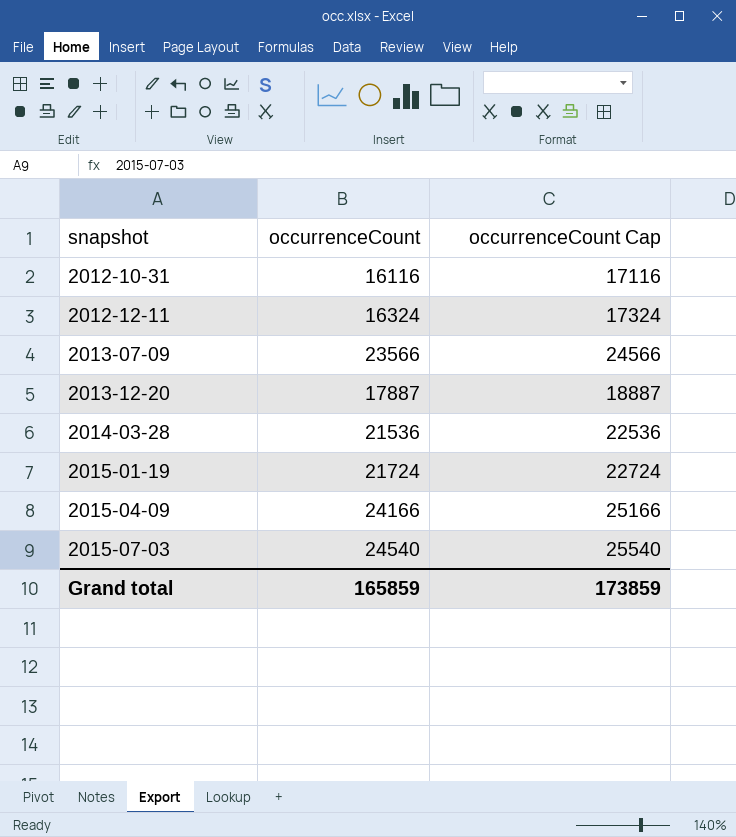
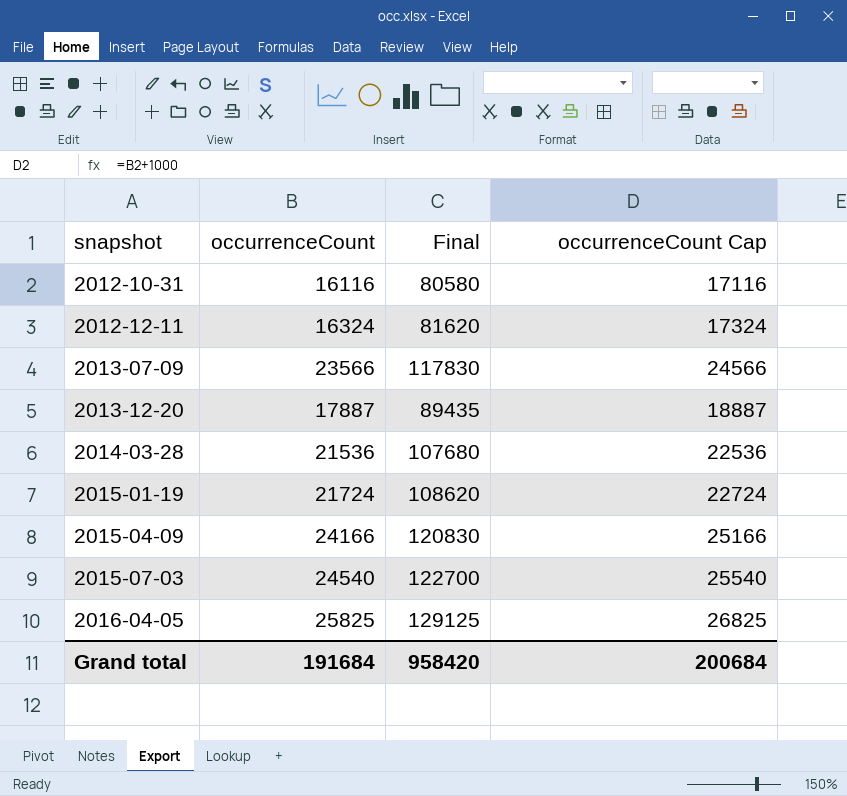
column Final | formula: none -> [occurrenceCount] * 5
row 2016-04-05: none -> 25825 | 129125 | 26825
Grand total | occurrenceCount: 165859 -> 191684
Grand total | occurrenceCount Cap: 173859 -> 200684

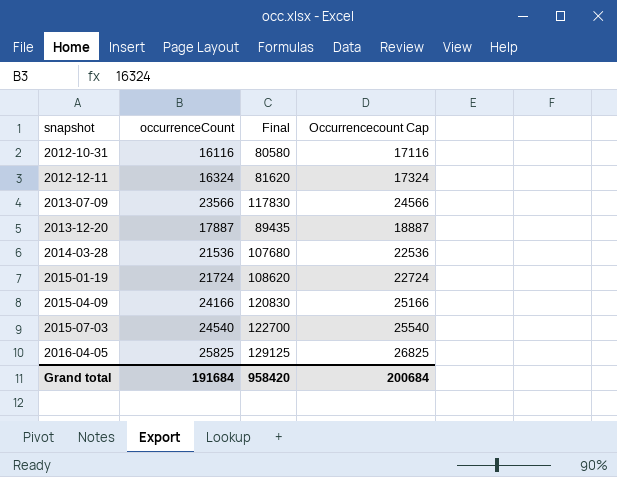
column name: occurrenceCount Cap -> Occurrencecount Cap

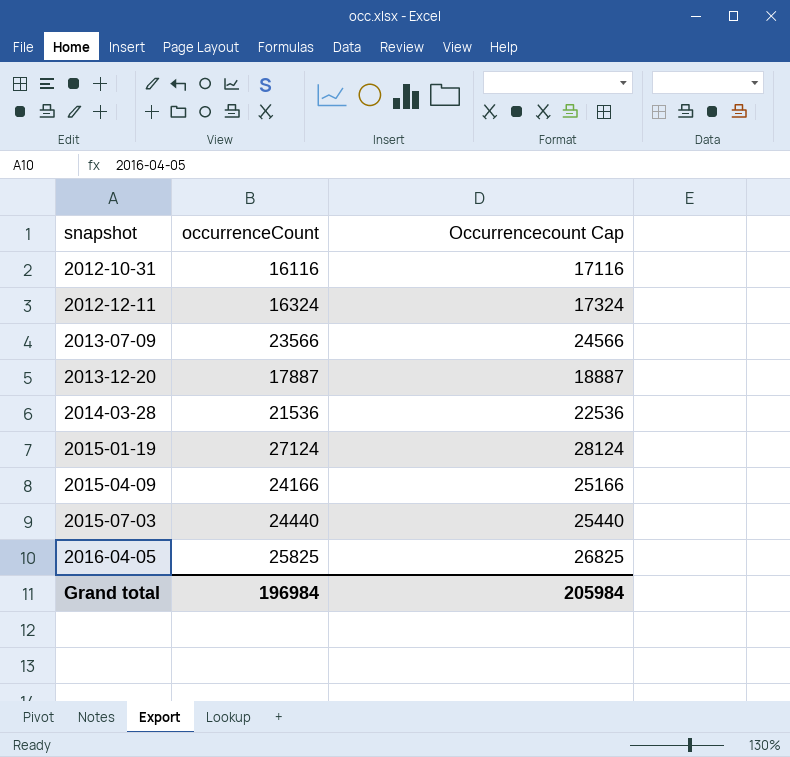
column Final | formula: [occurrenceCount] * 5 -> none
2015-01-19 | occurrenceCount: 21724 -> 27124
2015-01-19 | Occurrencecount Cap: 22724 -> 28124
2015-07-03 | occurrenceCount: 24540 -> 24440
2015-07-03 | Occurrencecount Cap: 25540 -> 25440
Grand total | occurrenceCount: 191684 -> 196984
Grand total | Occurrencecount Cap: 200684 -> 205984

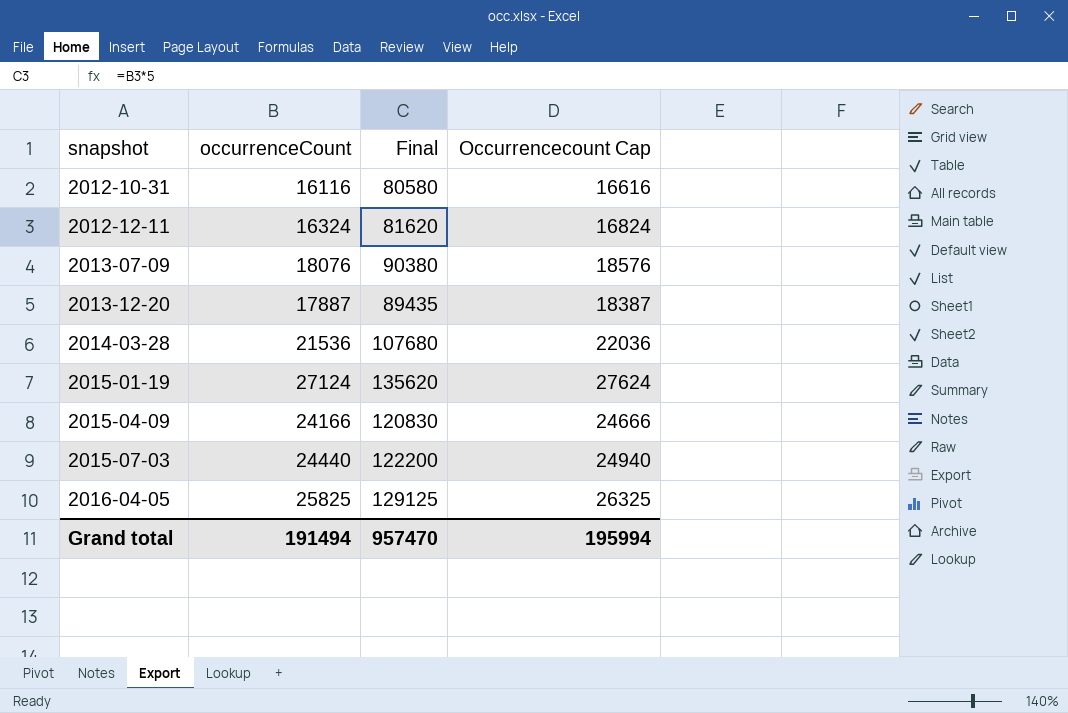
column Final | formula: none -> [occurrenceCount] * 5
column Occurrencecount Cap | formula: [occurrenceCount] + 1000 -> [occurrenceCount] + 500
2013-07-09 | occurrenceCount: 23566 -> 18076
Grand total | occurrenceCount: 196984 -> 191494
Grand total | Occurrencecount Cap: 205984 -> 195994

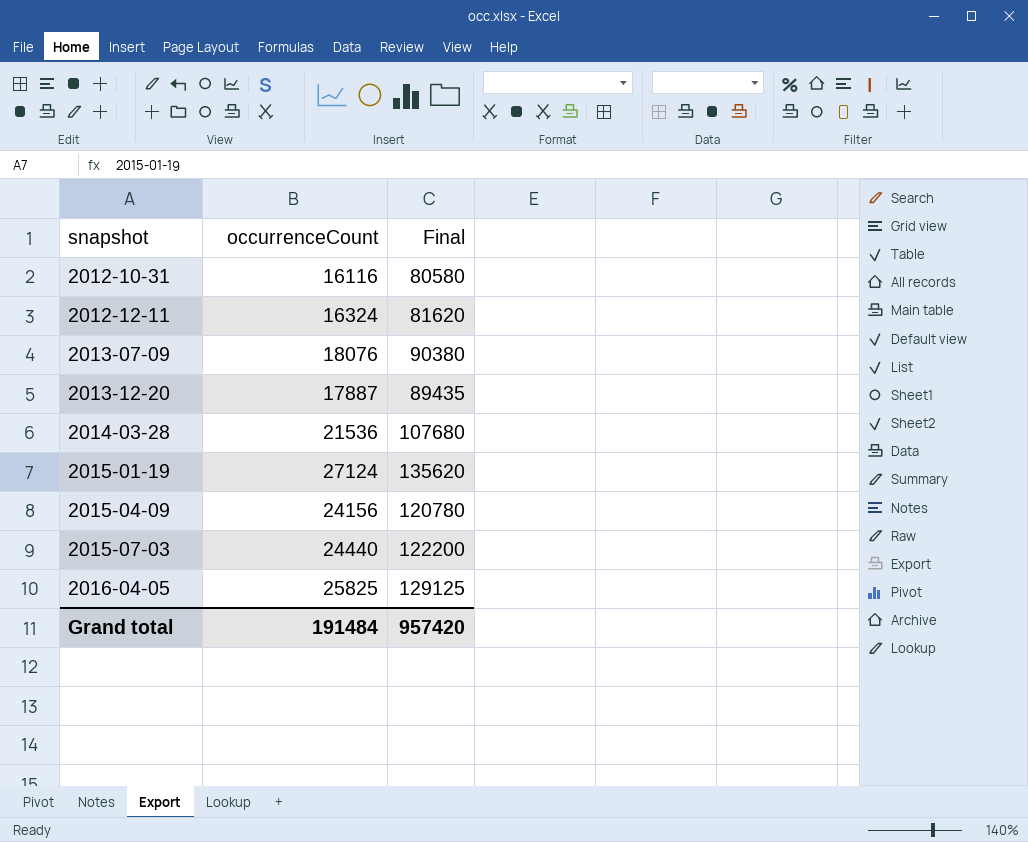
column Occurrencecount Cap | formula: [occurrenceCount] + 500 -> none
2015-04-09 | occurrenceCount: 24166 -> 24156
2015-04-09 | Final: 120830 -> 120780
Grand total | occurrenceCount: 191494 -> 191484
Grand total | Final: 957470 -> 957420

